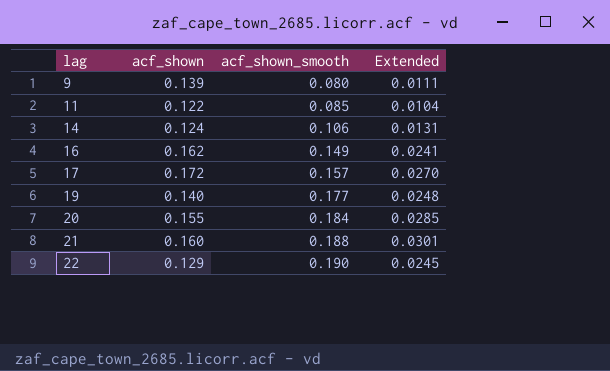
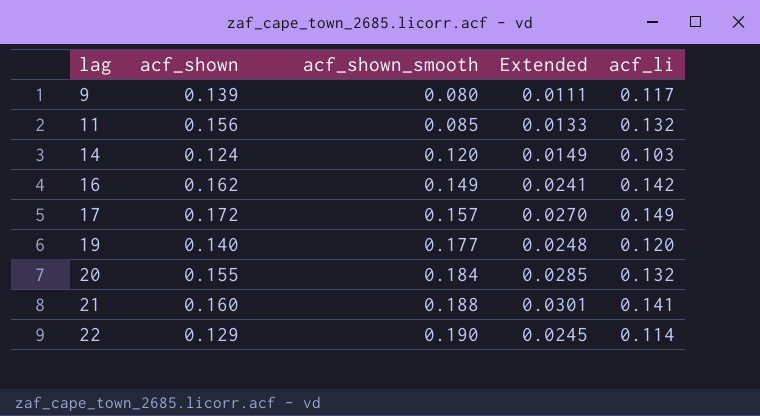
column acf_li | position: none -> 5
11 | acf_shown: 0.122 -> 0.156
11 | Extended: 0.0104 -> 0.0133
14 | acf_shown_smooth: 0.106 -> 0.120
14 | Extended: 0.0131 -> 0.0149

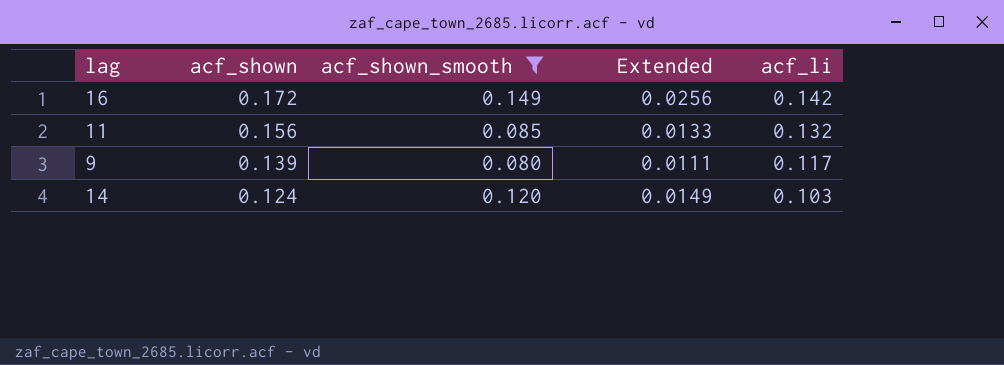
filter: none -> acf_shown_smooth <= 0.149
row order: lag ascending -> acf_shown descending
16 | acf_shown: 0.162 -> 0.172
16 | Extended: 0.0241 -> 0.0256

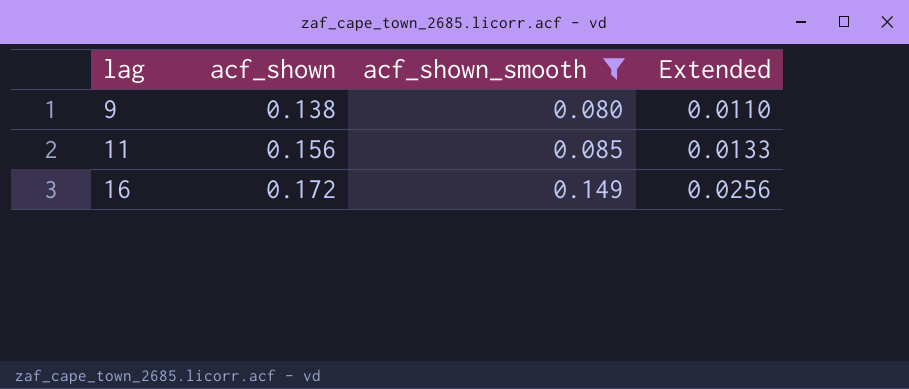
row order: acf_shown descending -> lag ascending
column acf_li | position: 5 -> none
row 14: 0.124 | 0.120 | 0.0149 | 0.103 -> none
9 | acf_shown: 0.139 -> 0.138
9 | Extended: 0.0111 -> 0.0110

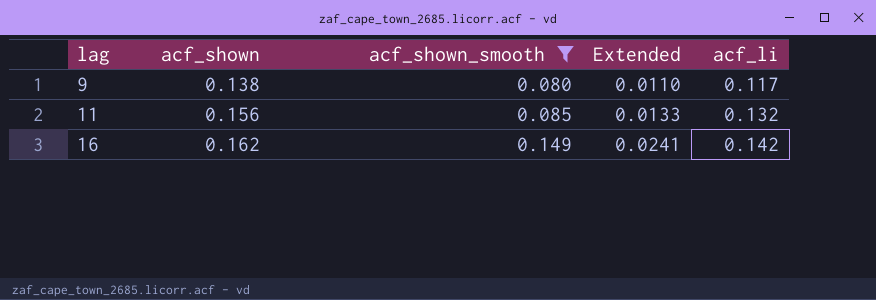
column acf_li | position: none -> 5
16 | acf_shown: 0.172 -> 0.162
16 | Extended: 0.0256 -> 0.0241

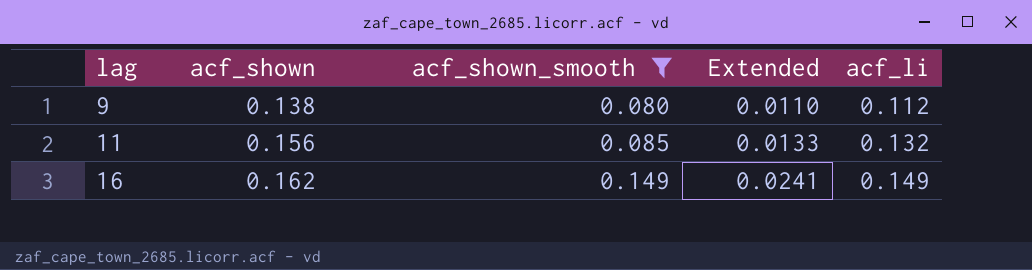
9 | acf_li: 0.117 -> 0.112
16 | acf_li: 0.142 -> 0.149

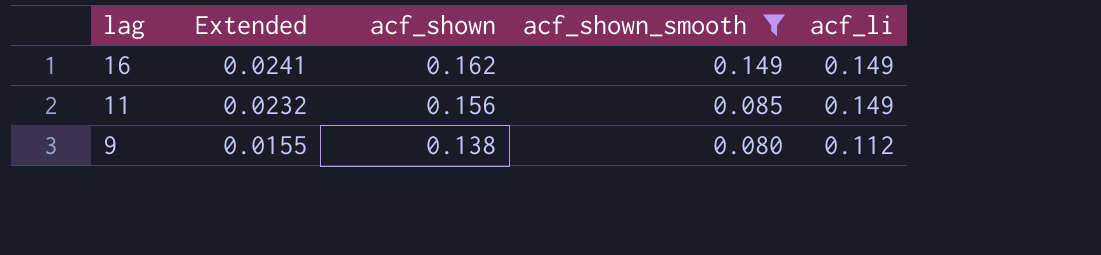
row order: lag ascending -> lag descending
column Extended | formula: [acf_shown] * [acf_shown_smooth] -> [acf_shown] * [acf_li]
column Extended | position: 4 -> 2
11 | acf_li: 0.132 -> 0.149

